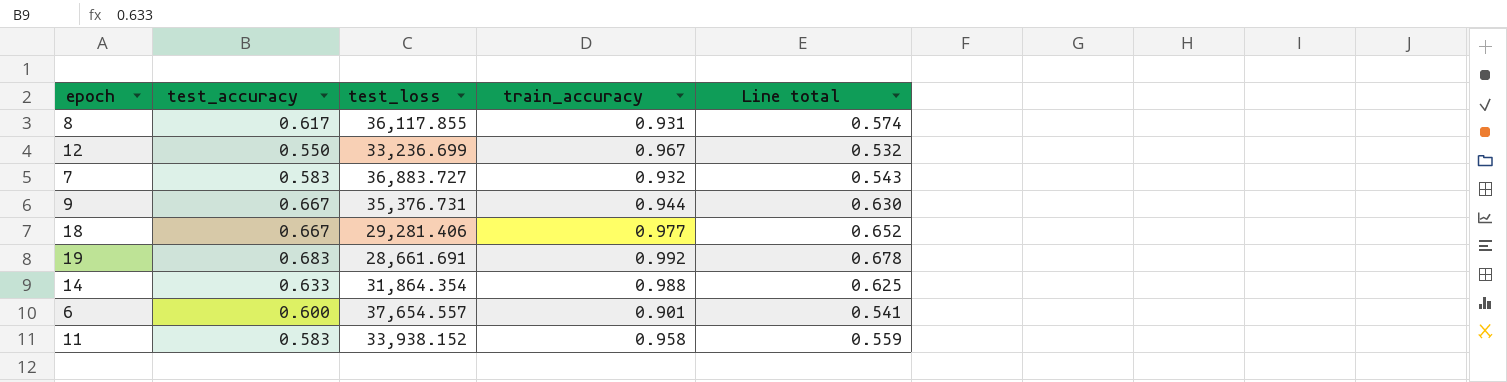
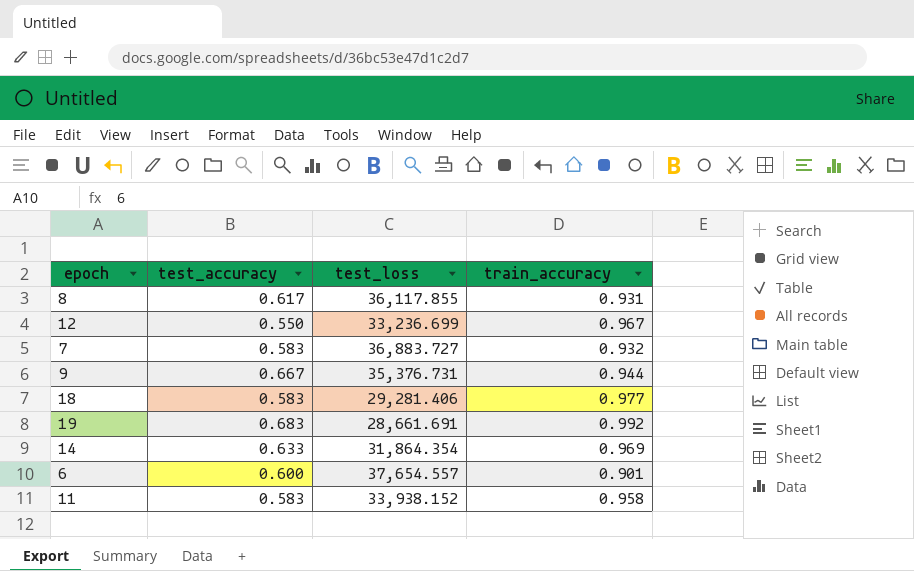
column Line total | formula: [test_accuracy] * [train_accuracy] -> none
18 | test_accuracy: 0.667 -> 0.583
14 | train_accuracy: 0.988 -> 0.969

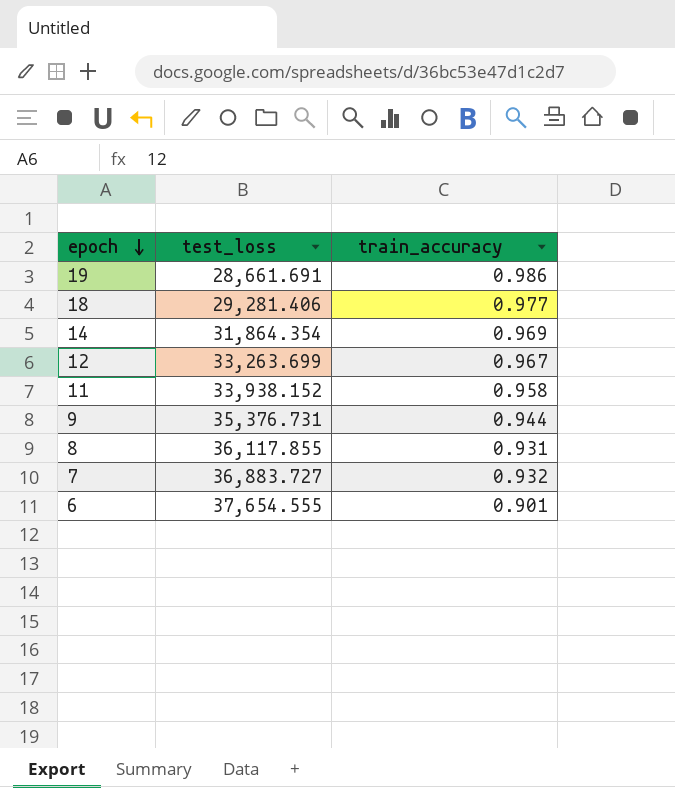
row order: none -> epoch descending
column test_accuracy | position: 2 -> none
19 | train_accuracy: 0.992 -> 0.986
12 | test_loss: 33,236.699 -> 33,263.699
6 | test_loss: 37,654.557 -> 37,654.555

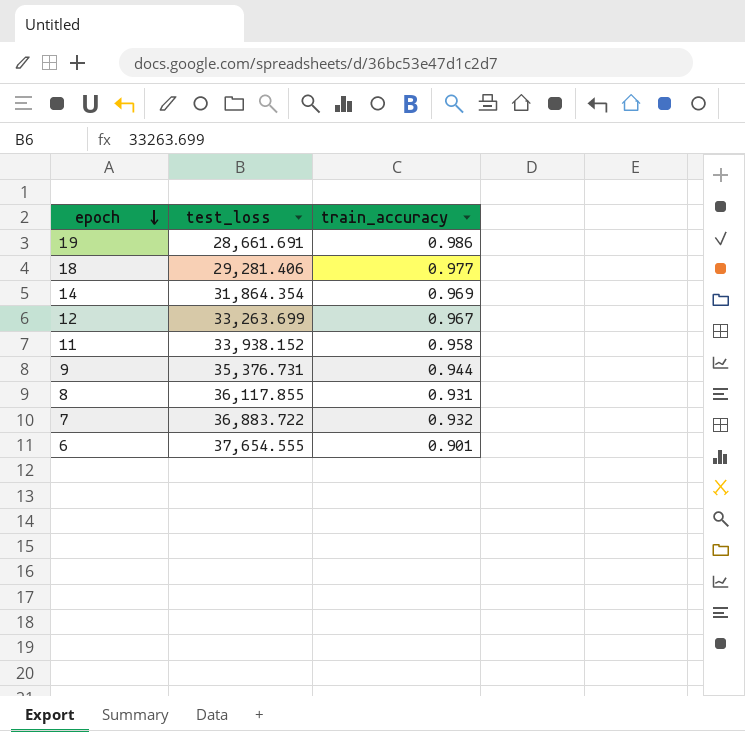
7 | test_loss: 36,883.727 -> 36,883.722

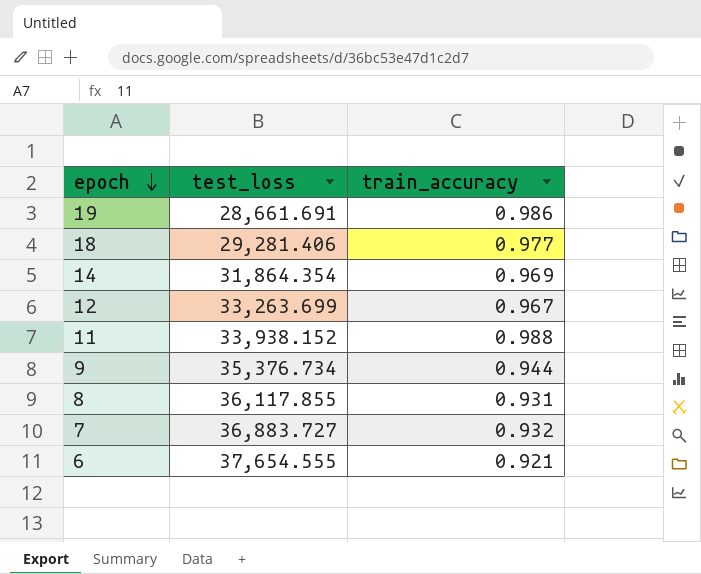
11 | train_accuracy: 0.958 -> 0.988
9 | test_loss: 35,376.731 -> 35,376.734
7 | test_loss: 36,883.722 -> 36,883.727
6 | train_accuracy: 0.901 -> 0.921

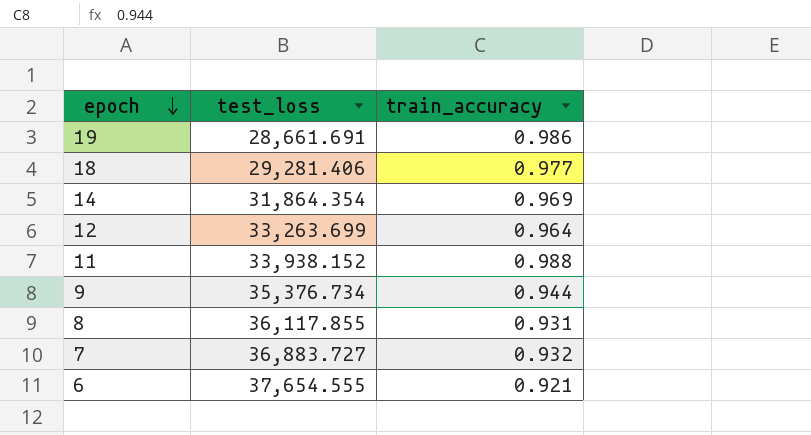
12 | train_accuracy: 0.967 -> 0.964

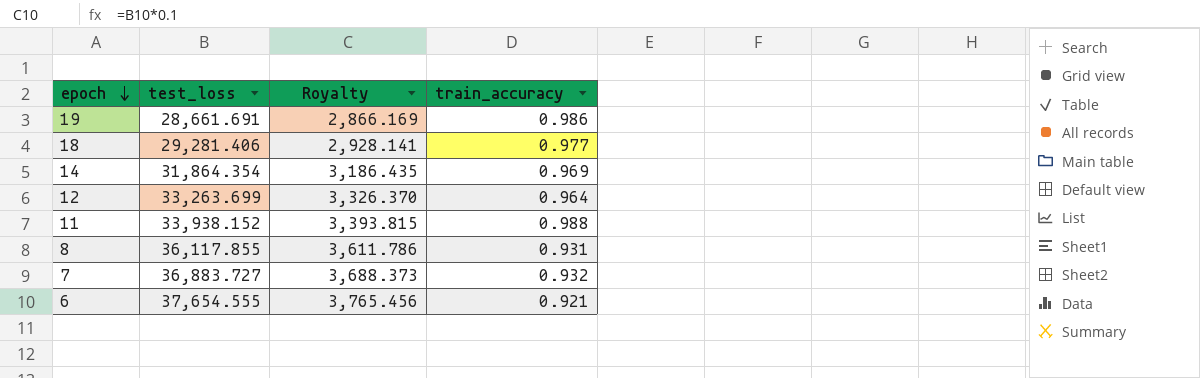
column Royalty | formula: none -> [test_loss] * 0.1
row 9: 35,376.734 | 0.944 -> none

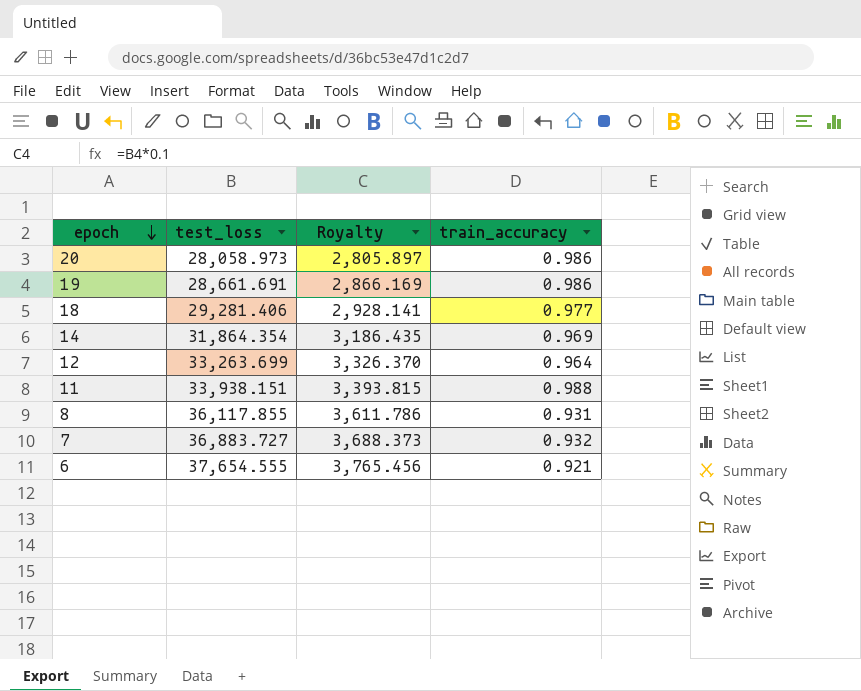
row 20: none -> 28,058.973 | 2,805.897 | 0.986
11 | test_loss: 33,938.152 -> 33,938.151

